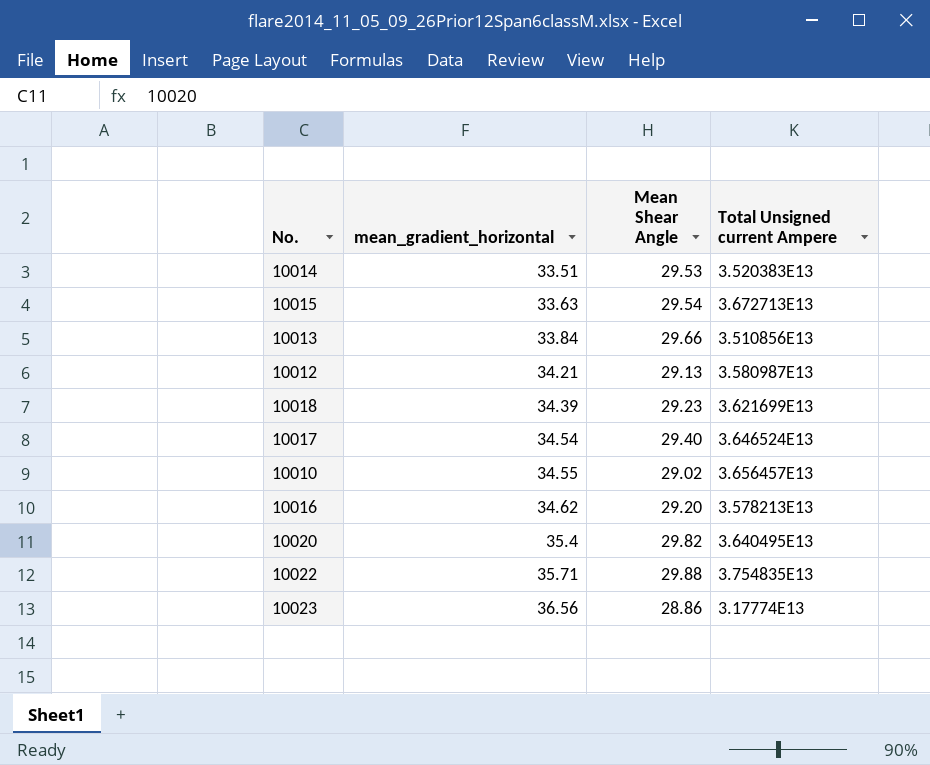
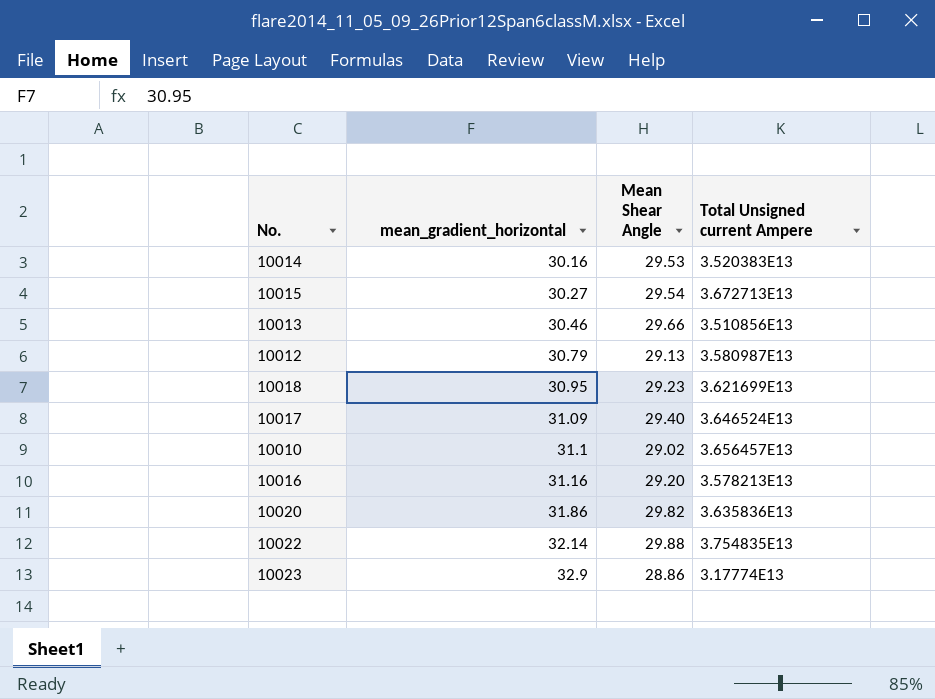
10014 | mean_gradient_horizontal: 33.51 -> 30.16
10015 | mean_gradient_horizontal: 33.63 -> 30.27
10013 | mean_gradient_horizontal: 33.84 -> 30.46
10012 | mean_gradient_horizontal: 34.21 -> 30.79
10018 | mean_gradient_horizontal: 34.39 -> 30.95
10017 | mean_gradient_horizontal: 34.54 -> 31.09
10010 | mean_gradient_horizontal: 34.55 -> 31.1
10016 | mean_gradient_horizontal: 34.62 -> 31.16
10020 | mean_gradient_horizontal: 35.4 -> 31.86
10020 | Total Unsigned current Ampere: 3.640495E13 -> 3.635836E13
10022 | mean_gradient_horizontal: 35.71 -> 32.14
10023 | mean_gradient_horizontal: 36.56 -> 32.9

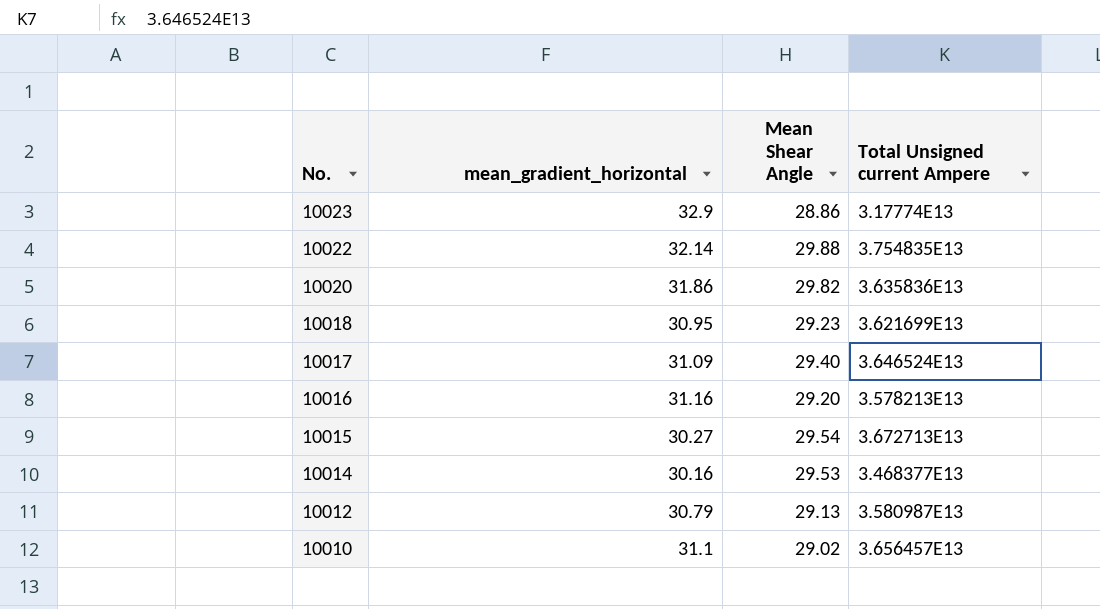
row order: mean_gradient_horizontal ascending -> No. descending
row 10013: 30.46 | 29.66 | 3.510856E13 -> none
10014 | Total Unsigned current Ampere: 3.520383E13 -> 3.468377E13

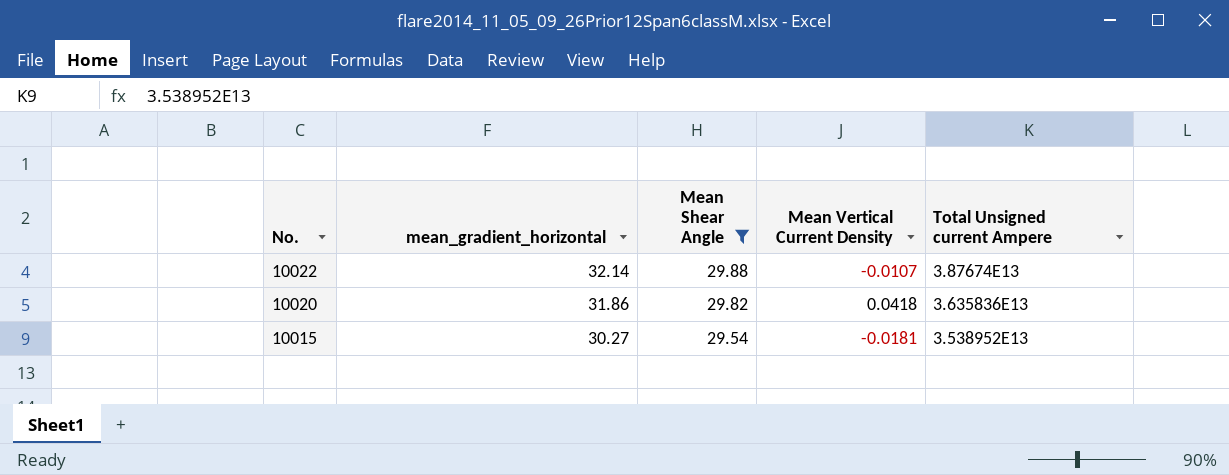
filter: none -> Mean Shear Angle >= 29.54
column Mean Vertical Current Density | position: none -> 4
10022 | Total Unsigned current Ampere: 3.754835E13 -> 3.87674E13
10015 | Total Unsigned current Ampere: 3.672713E13 -> 3.538952E13

